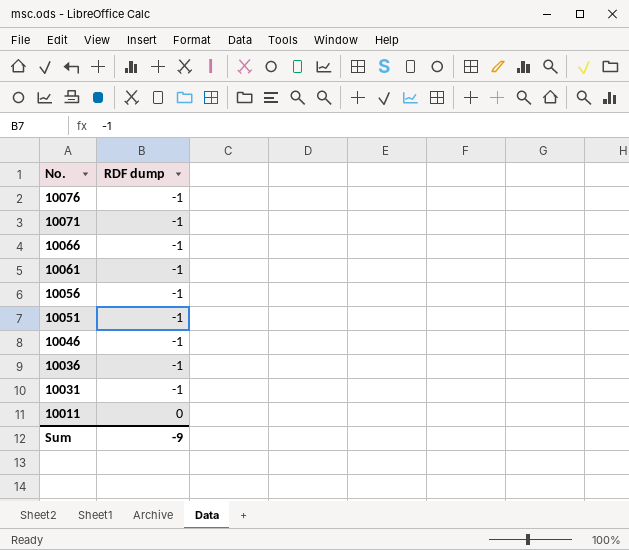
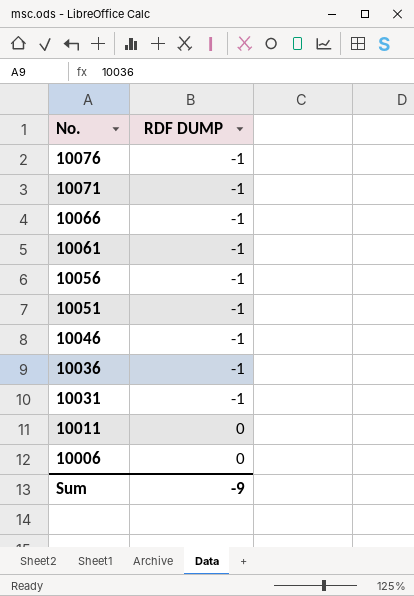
column name: RDF dump -> RDF DUMP
row 10006: none -> 0

